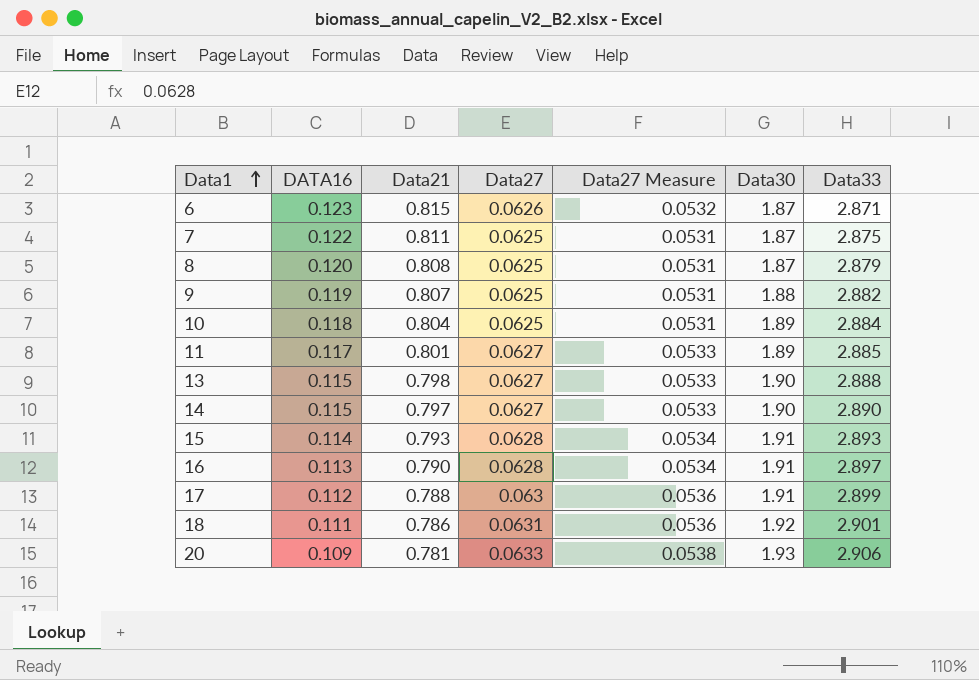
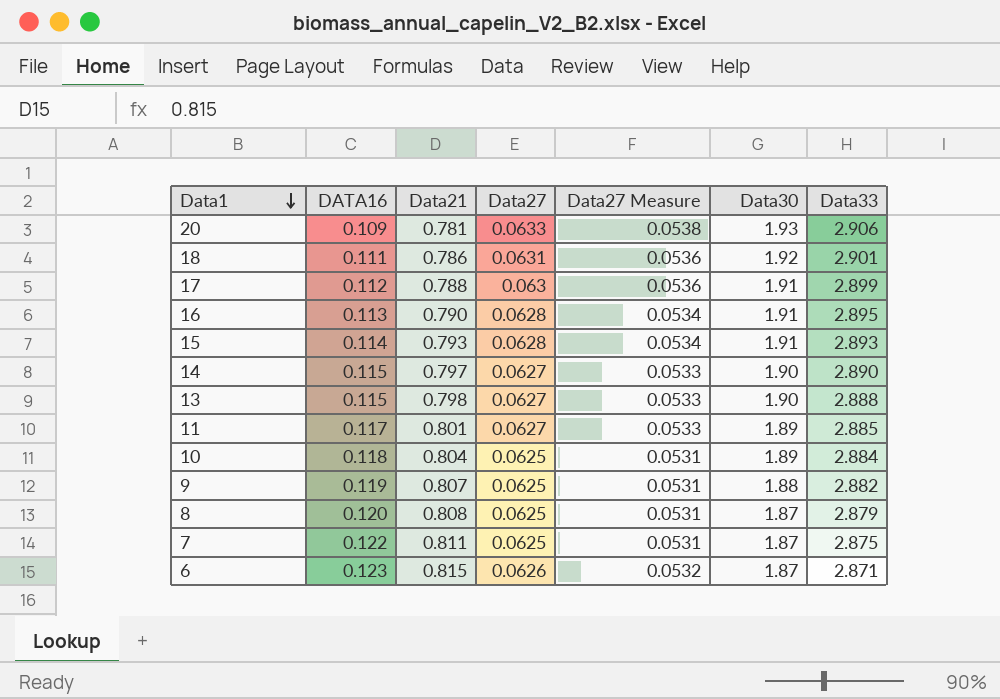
row order: Data1 ascending -> Data1 descending
16 | Data33: 2.897 -> 2.895

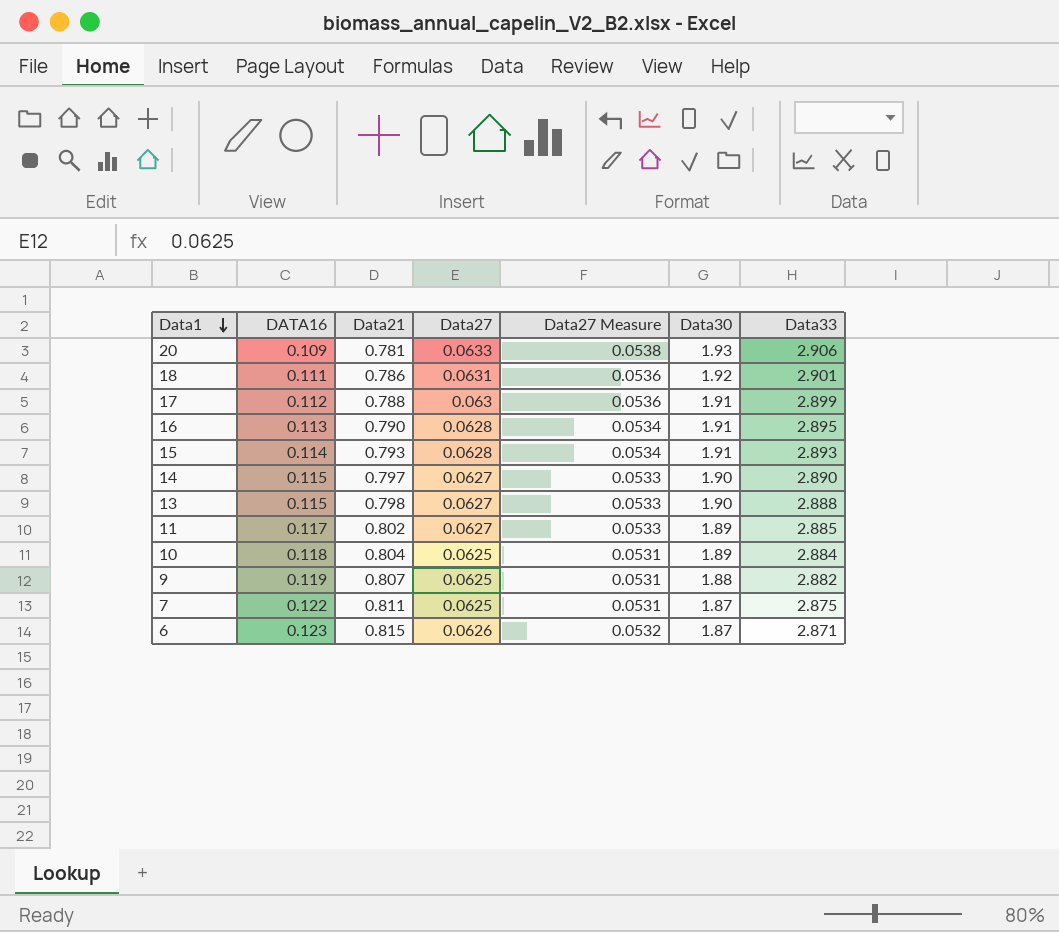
row 8: 0.120 | 0.808 | 0.0625 | 0.0531 | 1.87 | 2.879 -> none
11 | Data21: 0.801 -> 0.802

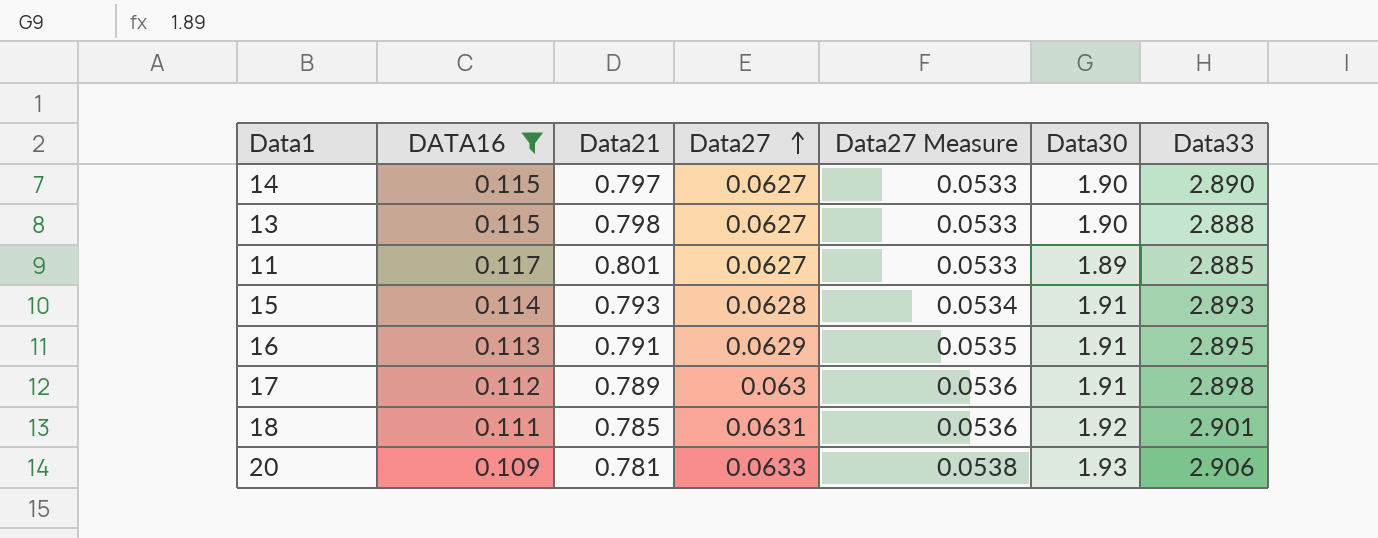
filter: none -> DATA16 <= 0.117
row order: Data1 descending -> Data27 ascending
11 | Data21: 0.802 -> 0.801
16 | Data21: 0.790 -> 0.791
16 | Data27: 0.0628 -> 0.0629
16 | Data27 Measure: 0.0534 -> 0.0535
17 | Data21: 0.788 -> 0.789
17 | Data33: 2.899 -> 2.898
18 | Data21: 0.786 -> 0.785

